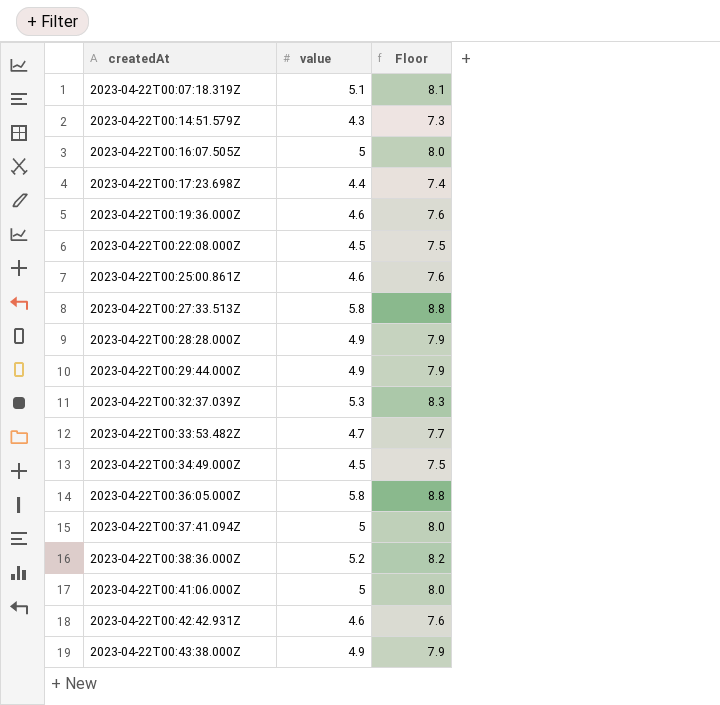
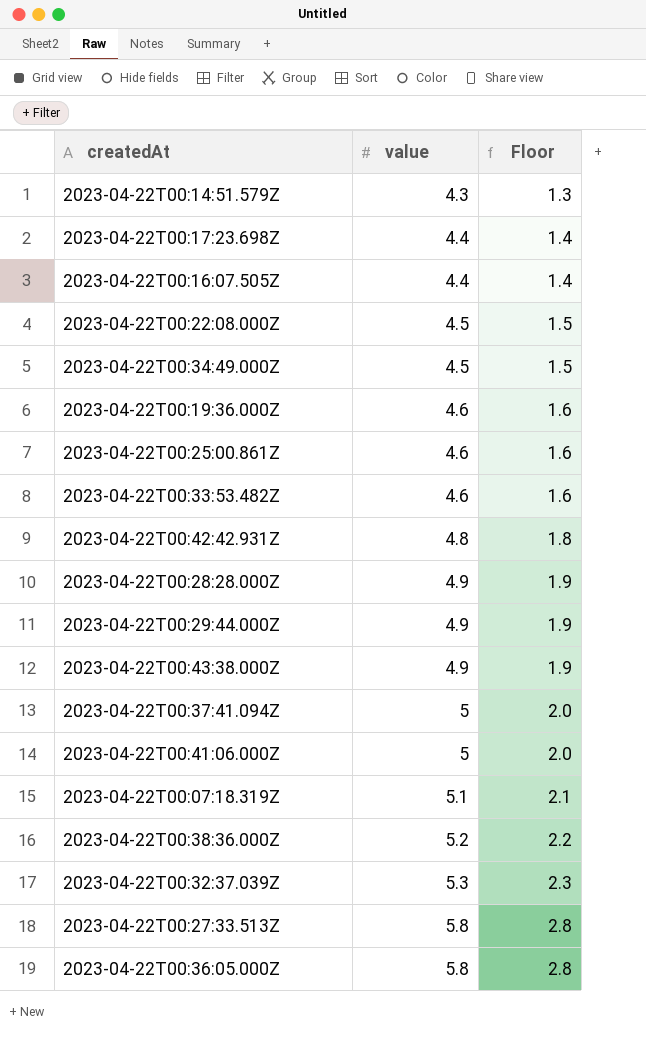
row order: createdAt ascending -> value ascending
column Floor | formula: [value] + 3 -> [value] - 3
2023-04-22T00:16:07.505Z | value: 5 -> 4.4
2023-04-22T00:33:53.482Z | value: 4.7 -> 4.6
2023-04-22T00:42:42.931Z | value: 4.6 -> 4.8

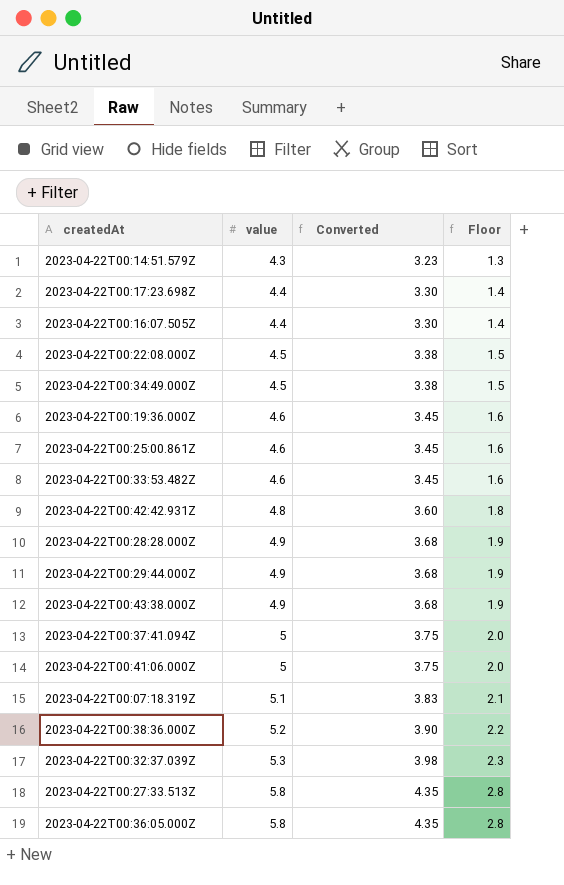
column Converted | formula: none -> [value] * 0.75

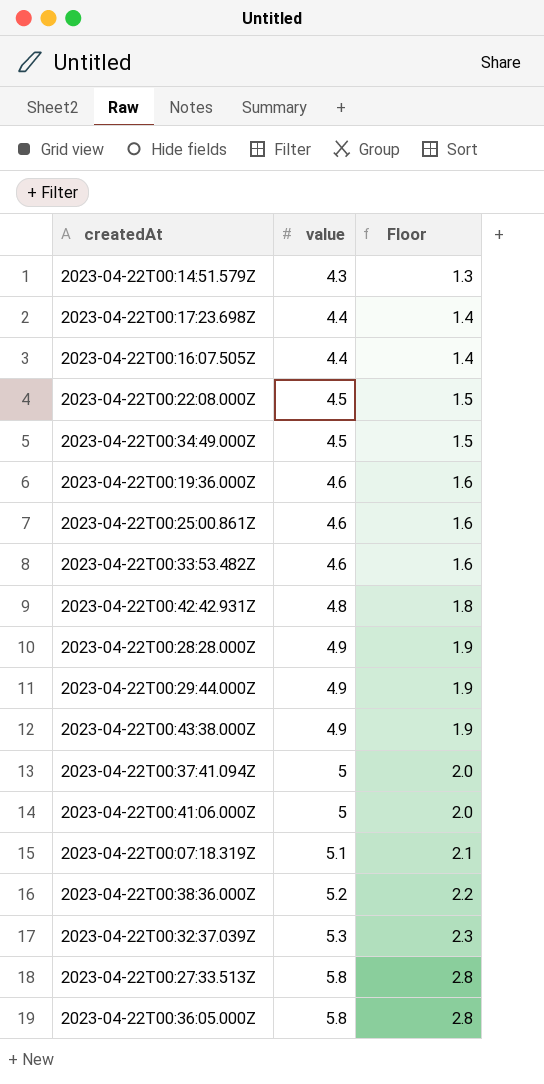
column Converted | formula: [value] * 0.75 -> none

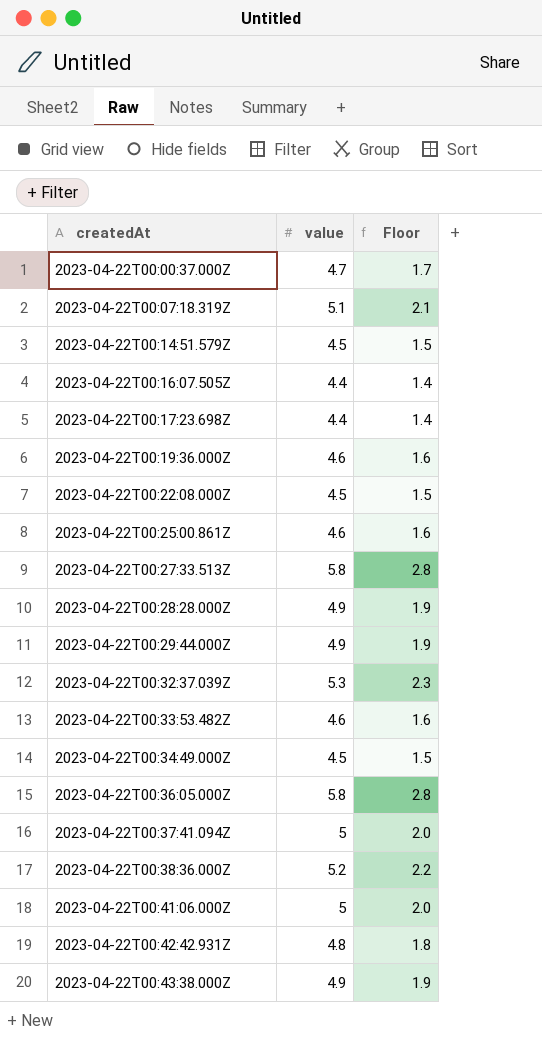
row order: value ascending -> createdAt ascending
row 2023-04-22T00:00:37.000Z: none -> 4.7 | 1.7
2023-04-22T00:14:51.579Z | value: 4.3 -> 4.5
2023-04-22T00:14:51.579Z | Floor: 1.3 -> 1.5

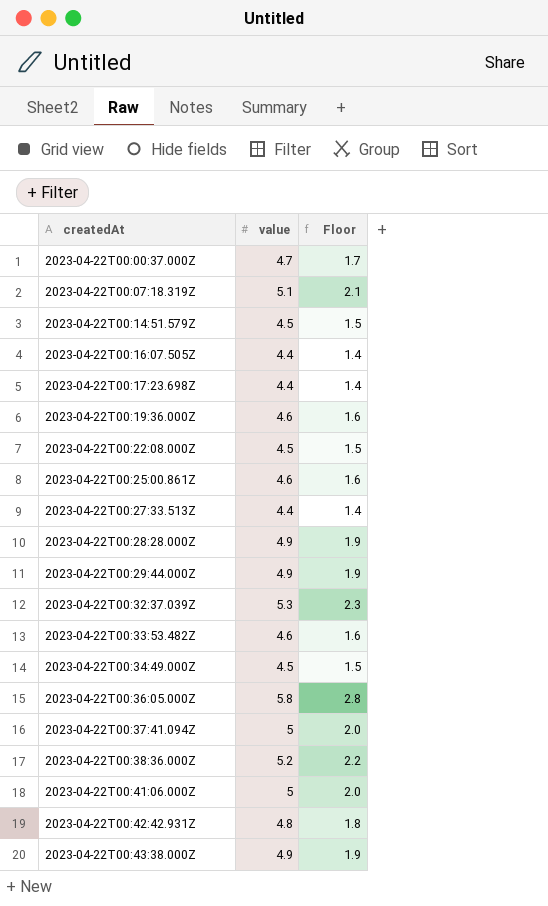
2023-04-22T00:27:33.513Z | value: 5.8 -> 4.4
2023-04-22T00:27:33.513Z | Floor: 2.8 -> 1.4

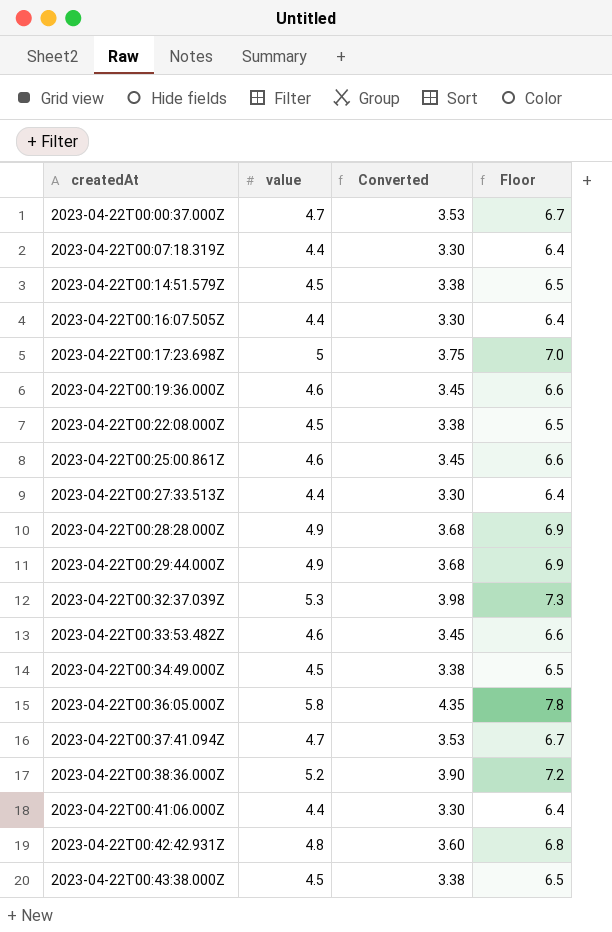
column Converted | formula: none -> [value] * 0.75
column Floor | formula: [value] - 3 -> [value] + 2
2023-04-22T00:07:18.319Z | value: 5.1 -> 4.4
2023-04-22T00:17:23.698Z | value: 4.4 -> 5
2023-04-22T00:37:41.094Z | value: 5 -> 4.7
2023-04-22T00:41:06.000Z | value: 5 -> 4.4
2023-04-22T00:43:38.000Z | value: 4.9 -> 4.5

